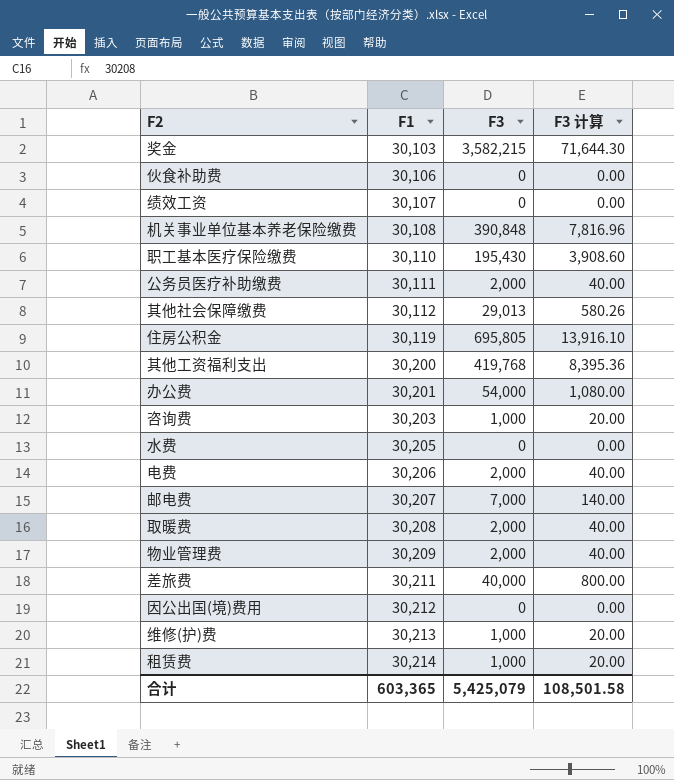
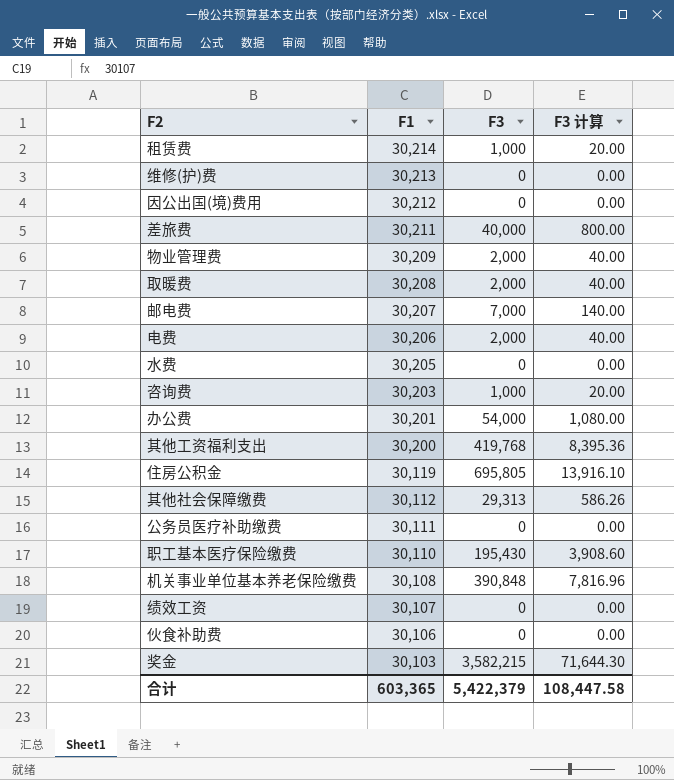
row order: F1 ascending -> F1 descending
维修(护)费 | F3: 1,000 -> 0
维修(护)费 | F3 计算: 20.00 -> 0.00
其他社会保障缴费 | F3: 29,013 -> 29,313
其他社会保障缴费 | F3 计算: 580.26 -> 586.26
公务员医疗补助缴费 | F3: 2,000 -> 0
公务员医疗补助缴费 | F3 计算: 40.00 -> 0.00
合计 | F3: 5,425,079 -> 5,422,379
合计 | F3 计算: 108,501.58 -> 108,447.58

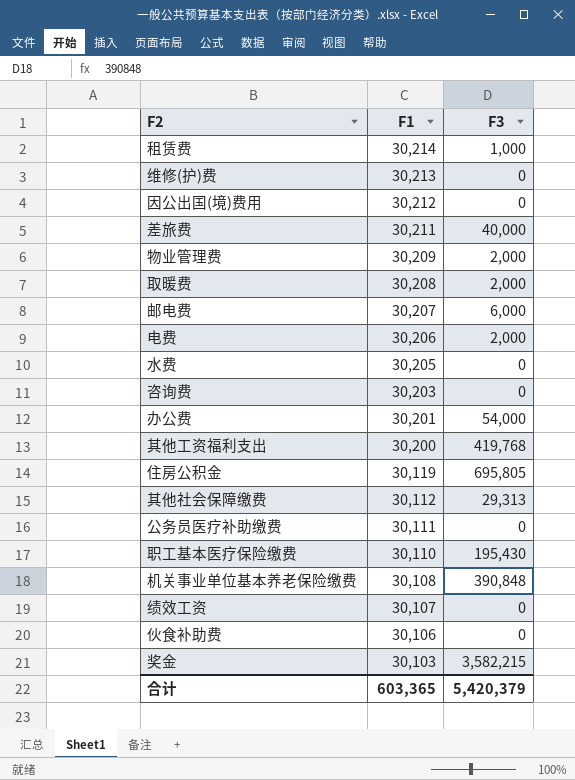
column F3 计算 | formula: [F3] * 0.02 -> none
邮电费 | F3: 7,000 -> 6,000
咨询费 | F3: 1,000 -> 0
合计 | F3: 5,422,379 -> 5,420,379

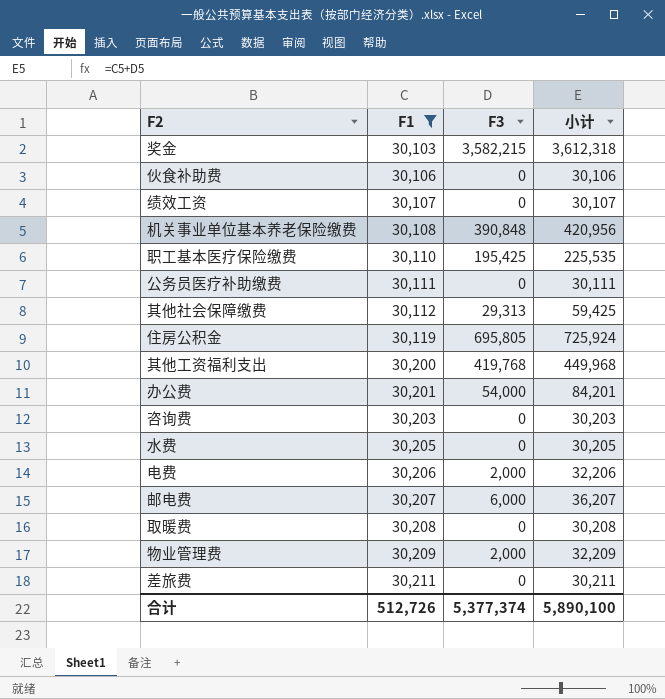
filter: none -> F1 <= 30,211
row order: F1 descending -> F1 ascending
column 小计 | formula: none -> [F1] + [F3]
职工基本医疗保险缴费 | F3: 195,430 -> 195,425
取暖费 | F3: 2,000 -> 0
差旅费 | F3: 40,000 -> 0
合计 | F1: 603,365 -> 512,726
合计 | F3: 5,420,379 -> 5,377,374

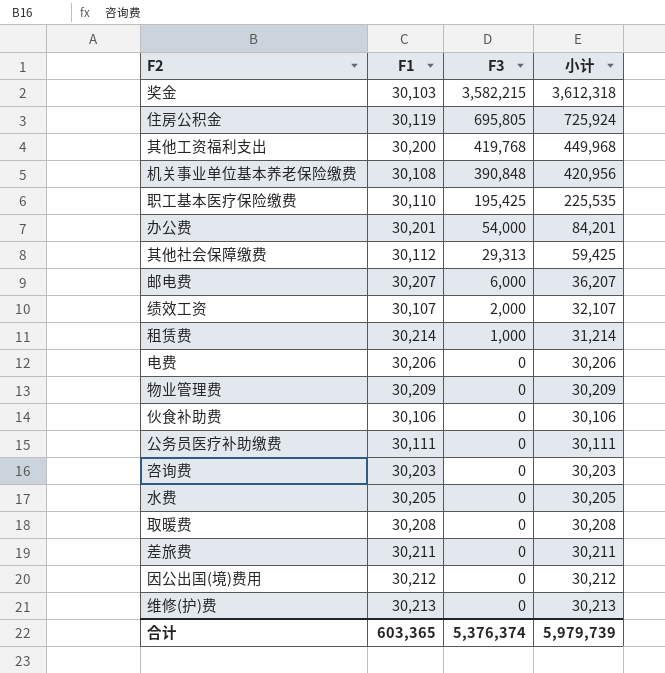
filter: F1 <= 30,211 -> none
row order: F1 ascending -> F3 descending
绩效工资 | F3: 0 -> 2,000
绩效工资 | 小计: 30,107 -> 32,107
电费 | F3: 2,000 -> 0
电费 | 小计: 32,206 -> 30,206
物业管理费 | F3: 2,000 -> 0
物业管理费 | 小计: 32,209 -> 30,209
合计 | F1: 512,726 -> 603,365
合计 | F3: 5,377,374 -> 5,376,374
合计 | 小计: 5,890,100 -> 5,979,739

